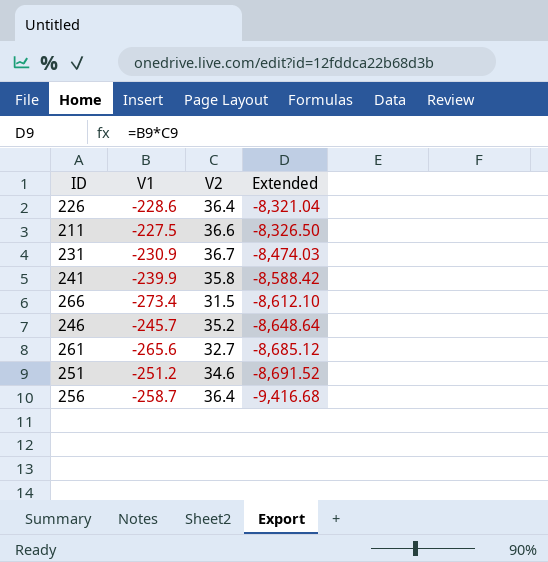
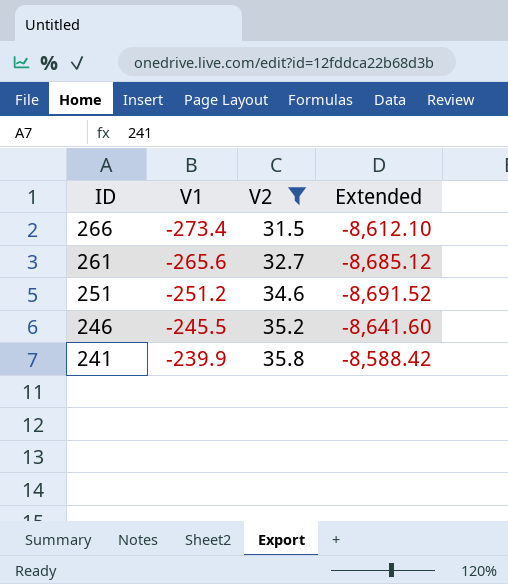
filter: none -> V2 <= 35.8
row order: Extended descending -> ID descending
246 | V1: -245.7 -> -245.5
246 | Extended: -8,648.64 -> -8,641.60

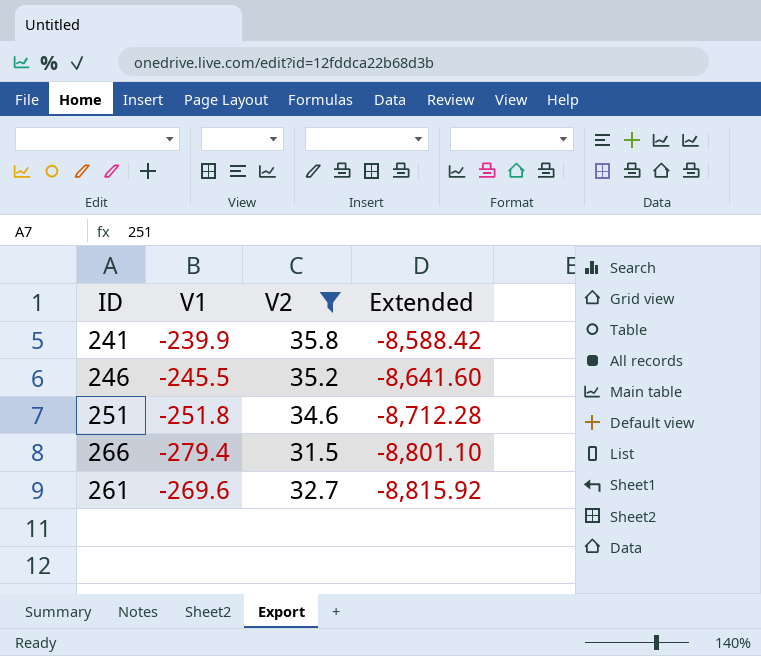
row order: ID descending -> Extended descending
251 | V1: -251.2 -> -251.8
251 | Extended: -8,691.52 -> -8,712.28
266 | V1: -273.4 -> -279.4
266 | Extended: -8,612.10 -> -8,801.10
261 | V1: -265.6 -> -269.6
261 | Extended: -8,685.12 -> -8,815.92

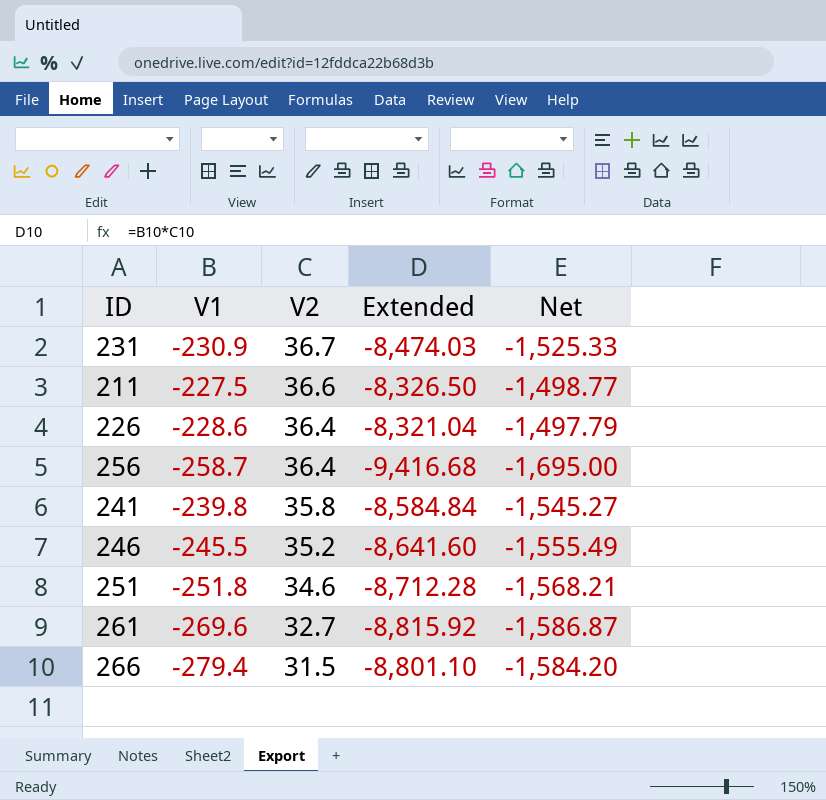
filter: V2 <= 35.8 -> none
row order: Extended descending -> V2 descending
column Net | formula: none -> [Extended] * 0.18
241 | V1: -239.9 -> -239.8
241 | Extended: -8,588.42 -> -8,584.84

